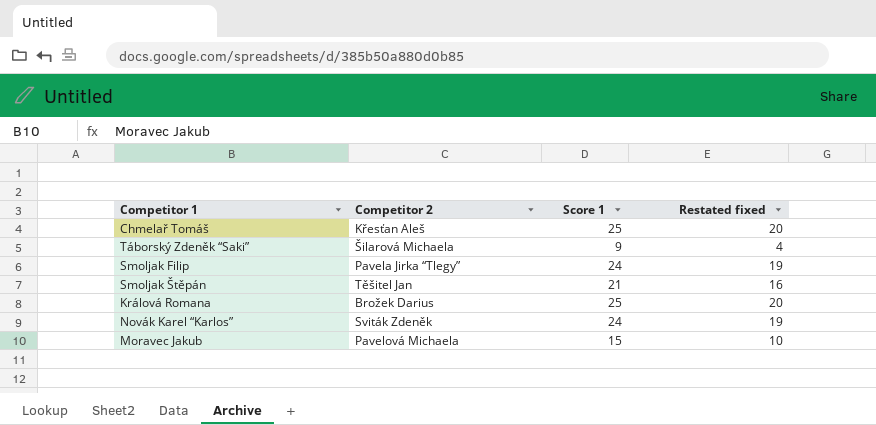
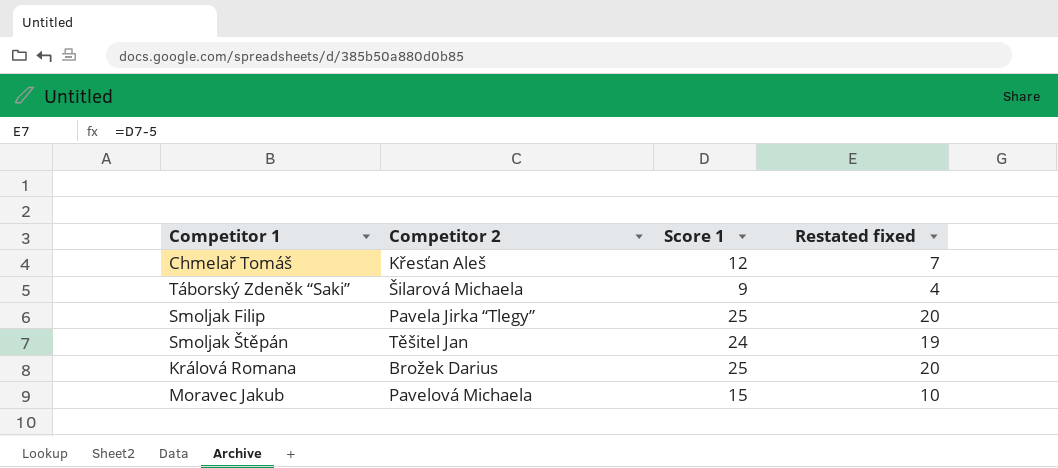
row Novák Karel “Karlos”: Sviták Zdeněk | 24 | 19 -> none
Chmelař Tomáš | Score 1: 25 -> 12
Chmelař Tomáš | Restated fixed: 20 -> 7
Smoljak Filip | Score 1: 24 -> 25
Smoljak Filip | Restated fixed: 19 -> 20
Smoljak Štěpán | Score 1: 21 -> 24
Smoljak Štěpán | Restated fixed: 16 -> 19

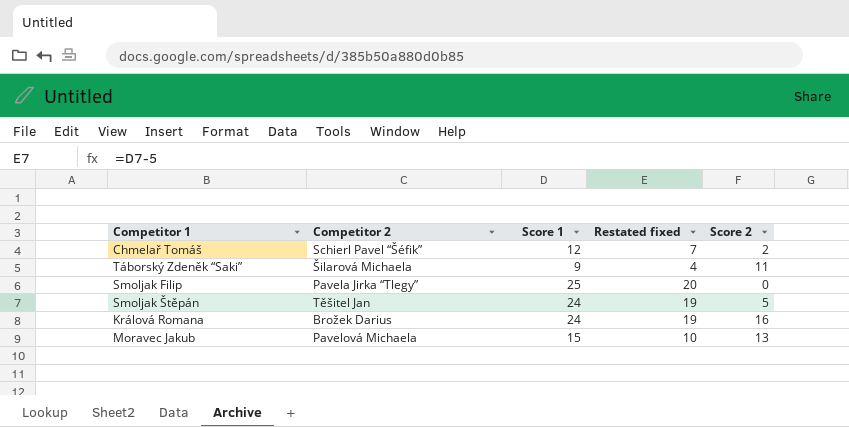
column Score 2 | position: none -> 5
Chmelař Tomáš | Competitor 2: Křesťan Aleš -> Schierl Pavel “Šéfik”
Králová Romana | Score 1: 25 -> 24
Králová Romana | Restated fixed: 20 -> 19

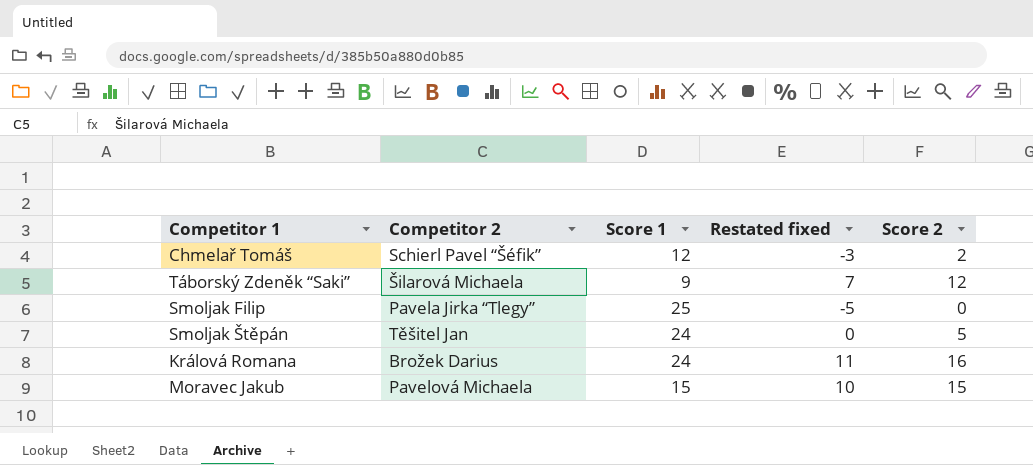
column Restated fixed | formula: [Score 1] - 5 -> [Score 2] - 5
Táborský Zdeněk “Saki” | Score 2: 11 -> 12
Moravec Jakub | Score 2: 13 -> 15

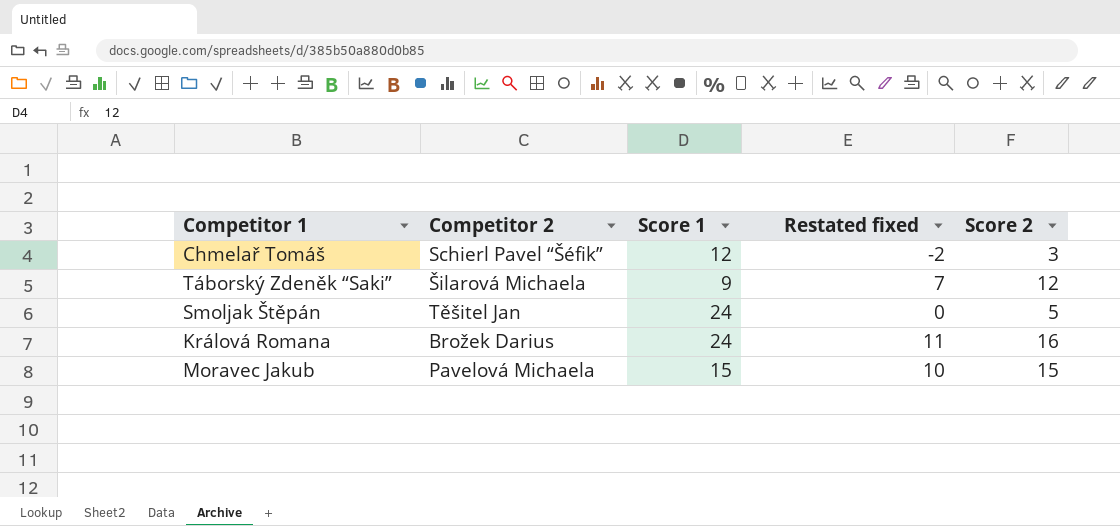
row Smoljak Filip: Pavela Jirka “Tlegy” | 25 | -5 | 0 -> none
Chmelař Tomáš | Restated fixed: -3 -> -2
Chmelař Tomáš | Score 2: 2 -> 3

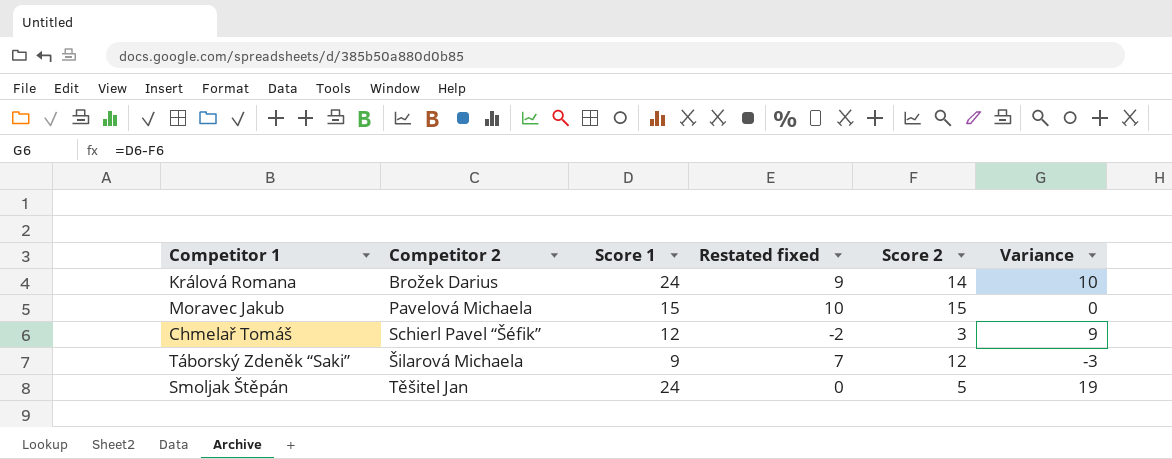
row order: none -> Competitor 2 ascending
column Variance | formula: none -> [Score 1] - [Score 2]
Králová Romana | Restated fixed: 11 -> 9
Králová Romana | Score 2: 16 -> 14

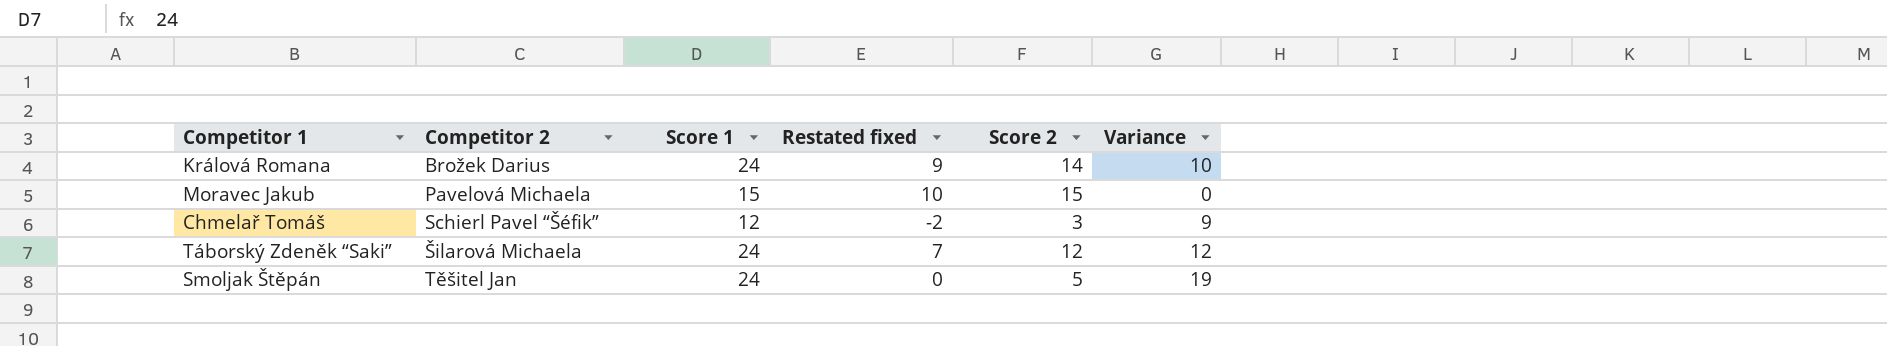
Táborský Zdeněk “Saki” | Score 1: 9 -> 24
Táborský Zdeněk “Saki” | Variance: -3 -> 12

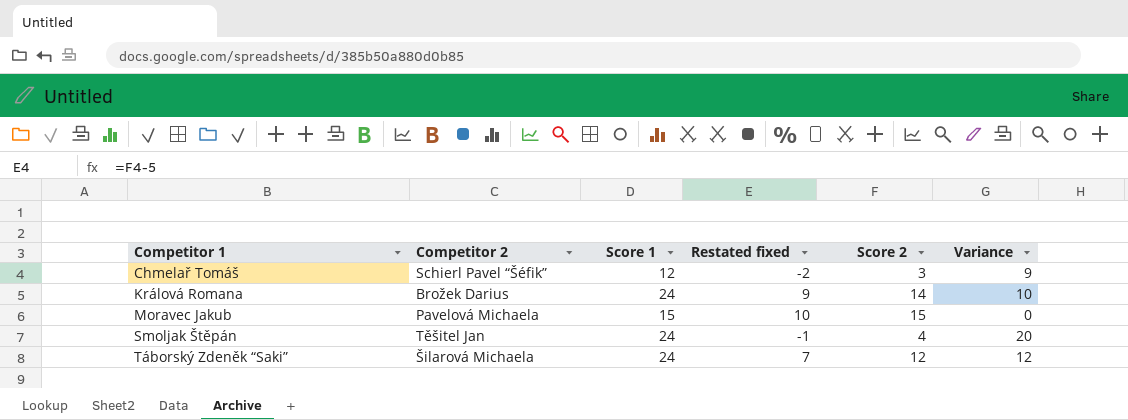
row order: Competitor 2 ascending -> Competitor 1 ascending
Smoljak Štěpán | Restated fixed: 0 -> -1
Smoljak Štěpán | Score 2: 5 -> 4
Smoljak Štěpán | Variance: 19 -> 20

